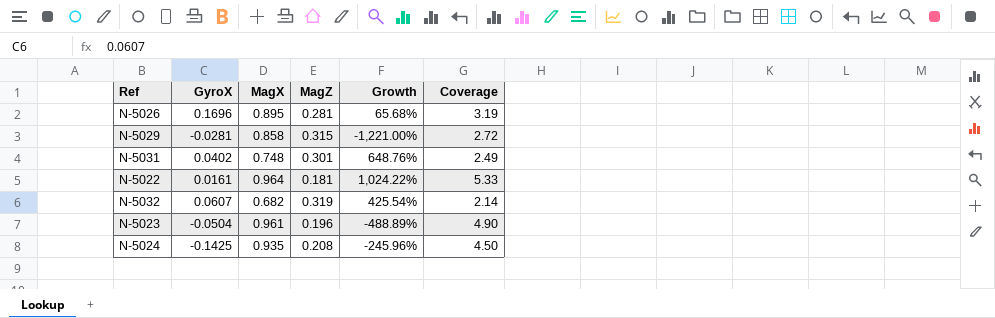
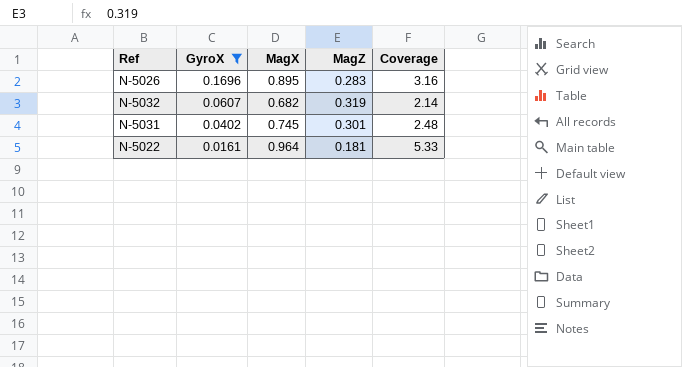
filter: none -> GyroX >= 0.0161
row order: none -> GyroX descending
column Growth | formula: ([MagZ] - [GyroX]) / [GyroX] -> none
N-5026 | MagZ: 0.281 -> 0.283
N-5026 | Coverage: 3.19 -> 3.16
N-5031 | MagX: 0.748 -> 0.745
N-5031 | Coverage: 2.49 -> 2.48

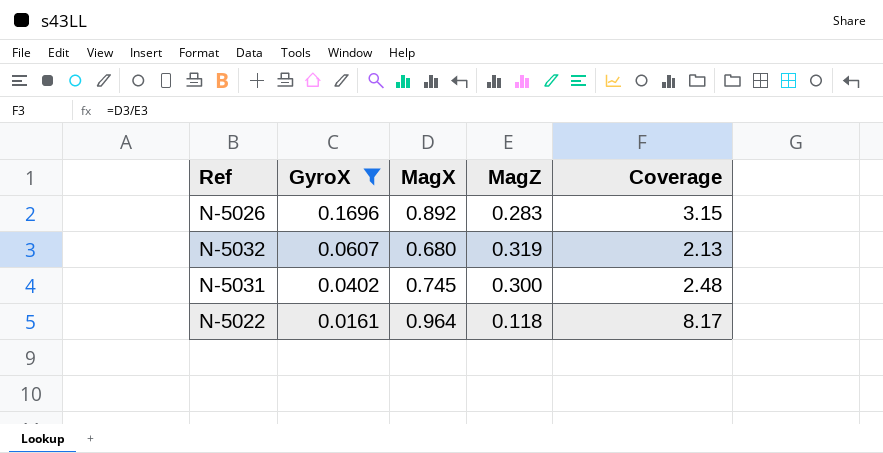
N-5026 | MagX: 0.895 -> 0.892
N-5026 | Coverage: 3.16 -> 3.15
N-5032 | MagX: 0.682 -> 0.680
N-5032 | Coverage: 2.14 -> 2.13
N-5031 | MagZ: 0.301 -> 0.300
N-5022 | MagZ: 0.181 -> 0.118
N-5022 | Coverage: 5.33 -> 8.17

